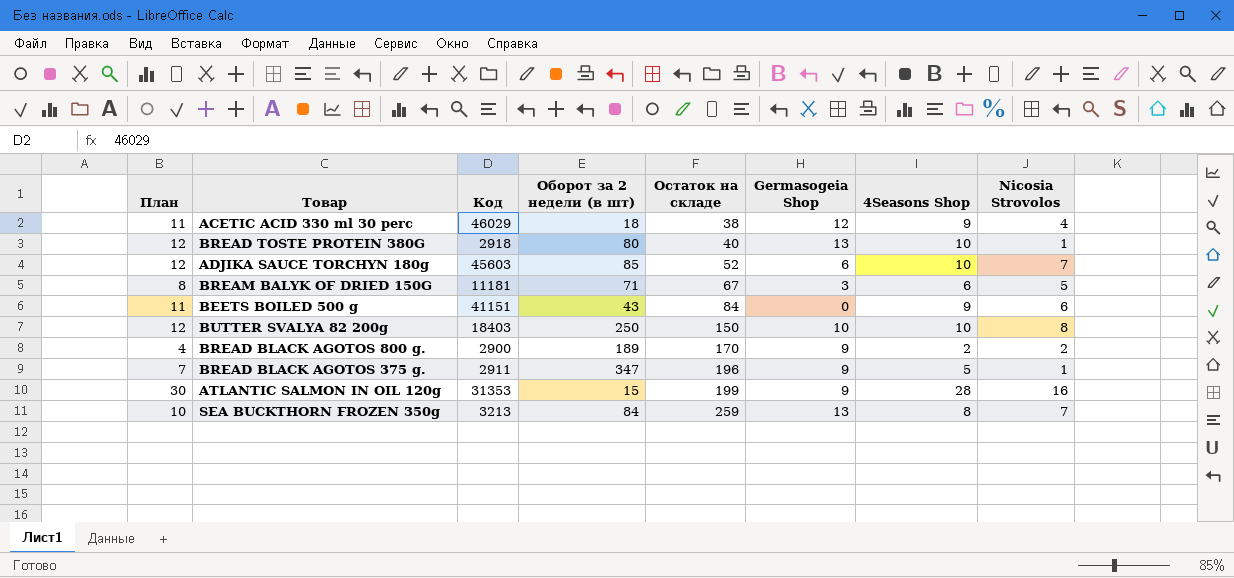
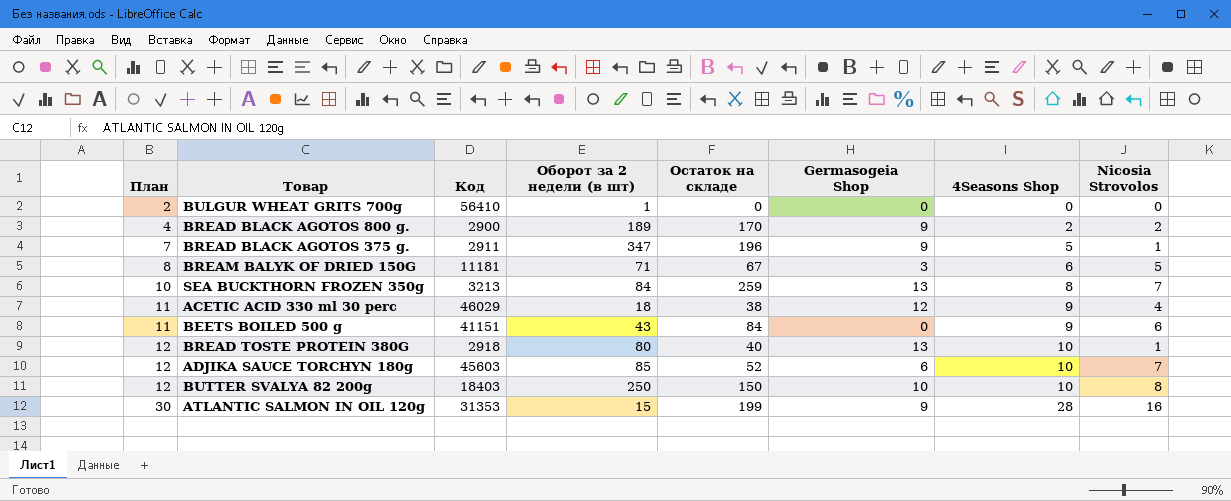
row order: Остаток на складе ascending -> План ascending
row BULGUR WHEAT GRITS 700g: none -> 2 | 56410 | 1 | 0 | 0 | 0 | 0

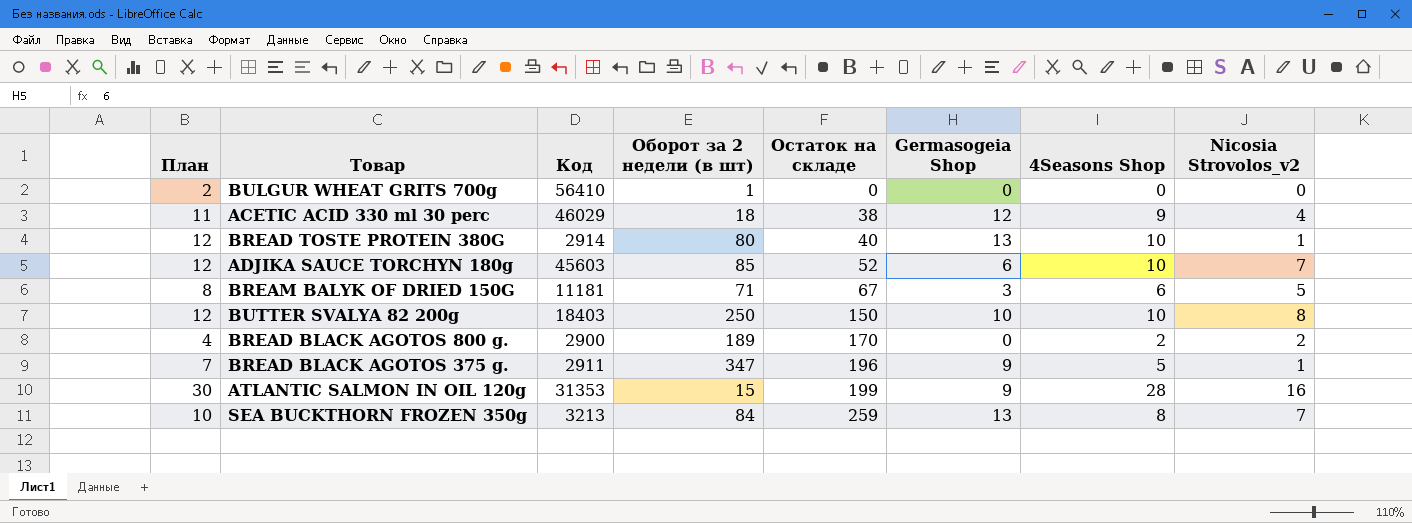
row order: План ascending -> Остаток на складе ascending
column name: Nicosia Strovolos -> Nicosia Strovolos_v2
row BEETS BOILED 500 g: 11 | 41151 | 43 | 84 | 0 | 9 | 6 -> none
BREAD TOSTE PROTEIN 380G | Код: 2918 -> 2914
BREAD BLACK AGOTOS 800 g. | Germasogeia Shop: 9 -> 0

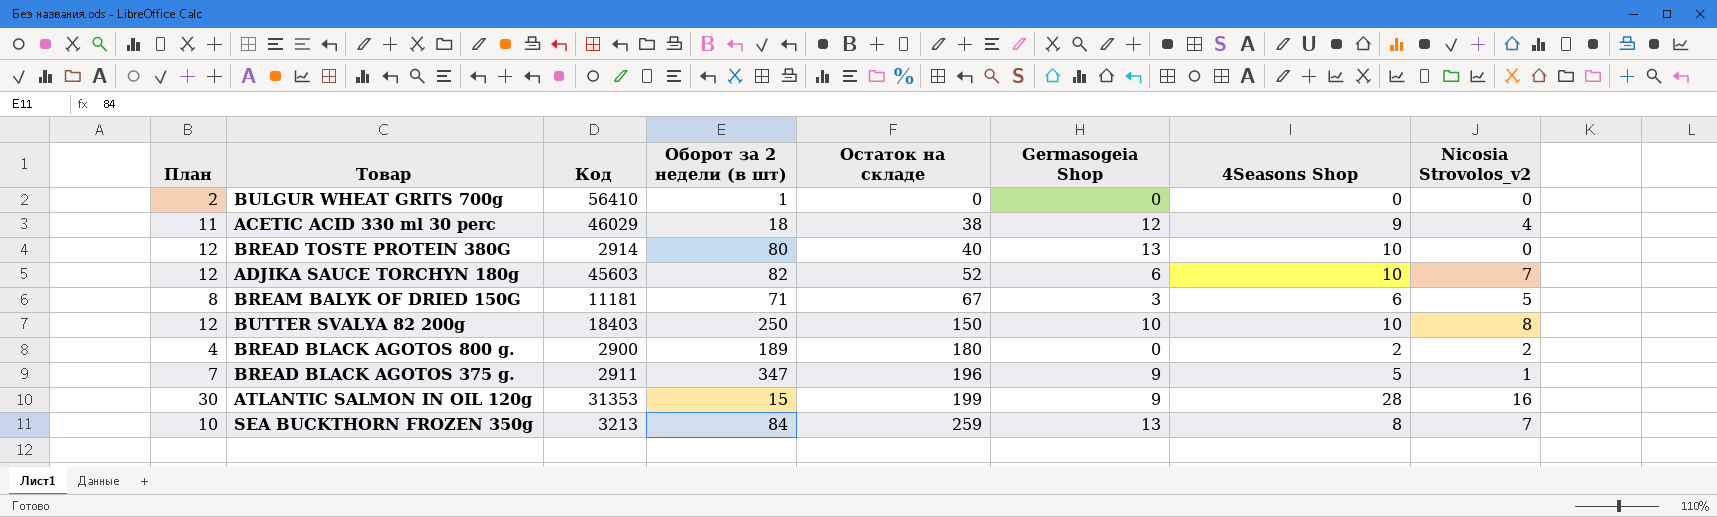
BREAD TOSTE PROTEIN 380G | Nicosia Strovolos_v2: 1 -> 0
ADJIKA SAUCE TORCHYN 180g | Оборот за 2 недели (в шт): 85 -> 82
BREAD BLACK AGOTOS 800 g. | Остаток на складе: 170 -> 180

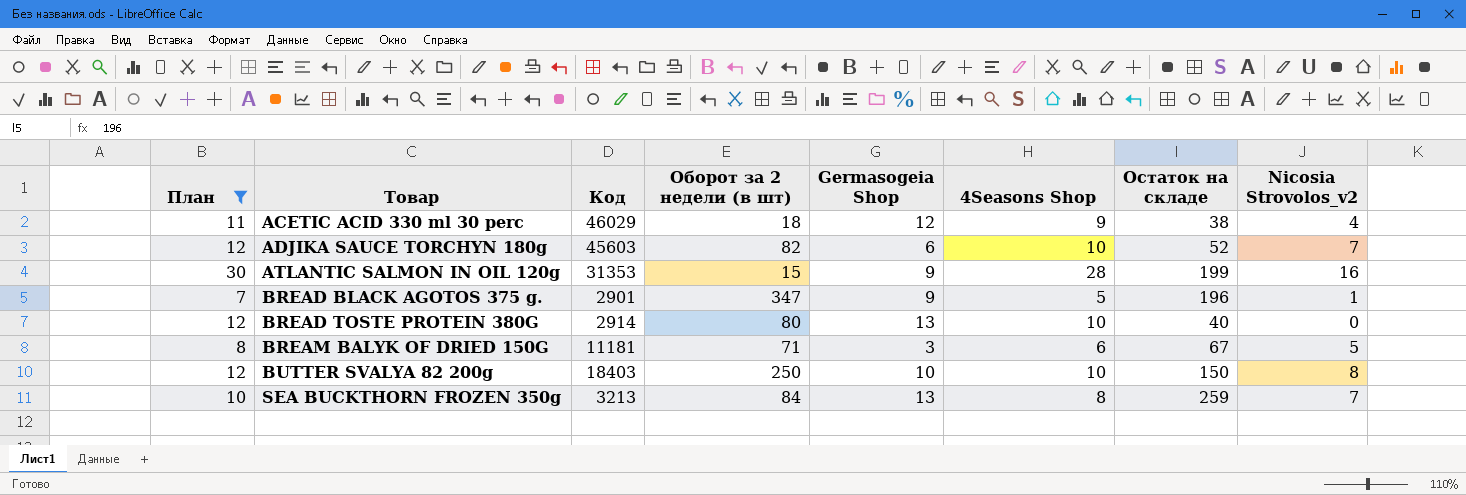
filter: none -> План >= 7
row order: Остаток на складе ascending -> Товар ascending
column Остаток на складе | position: 5 -> 7
BREAD BLACK AGOTOS 375 g. | Код: 2911 -> 2901

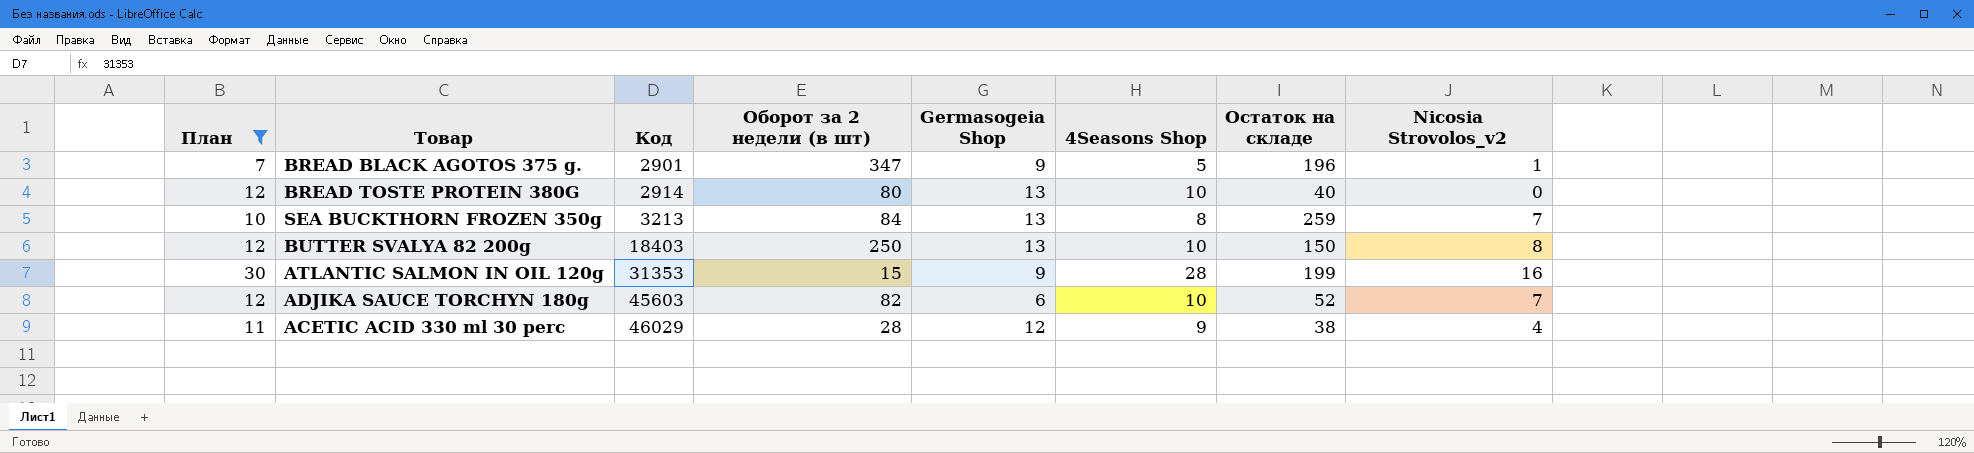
row order: Товар ascending -> Код ascending
row BREAM BALYK OF DRIED 150G: 8 | 11181 | 71 | 3 | 6 | 67 | 5 -> none
BUTTER SVALYA 82 200g | Germasogeia Shop: 10 -> 13
ACETIC ACID 330 ml 30 perc | Оборот за 2 недели (в шт): 18 -> 28

